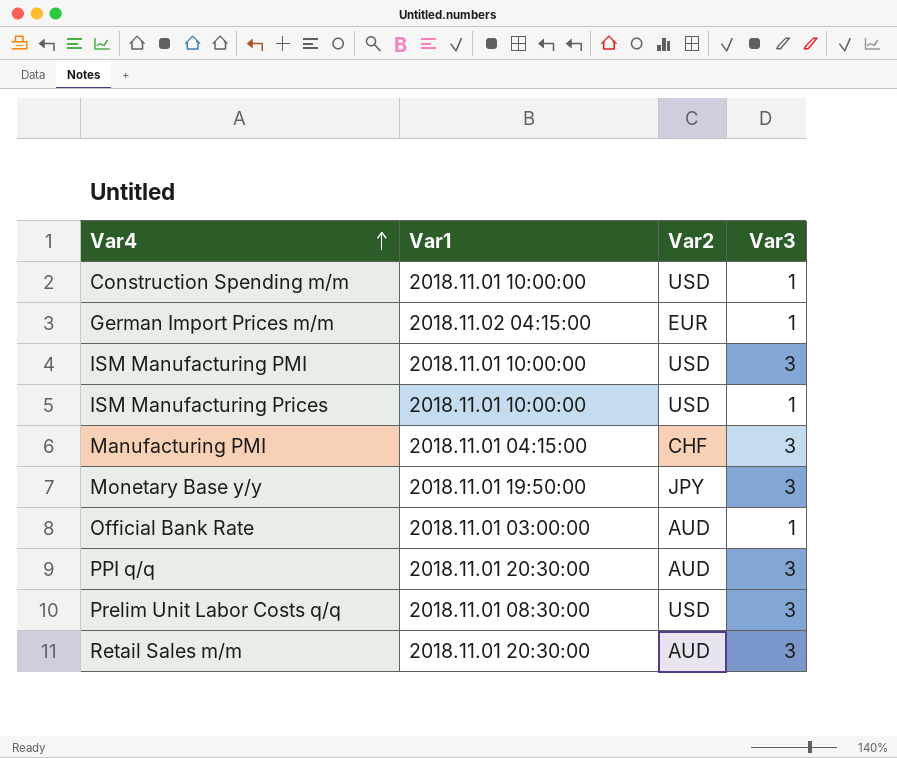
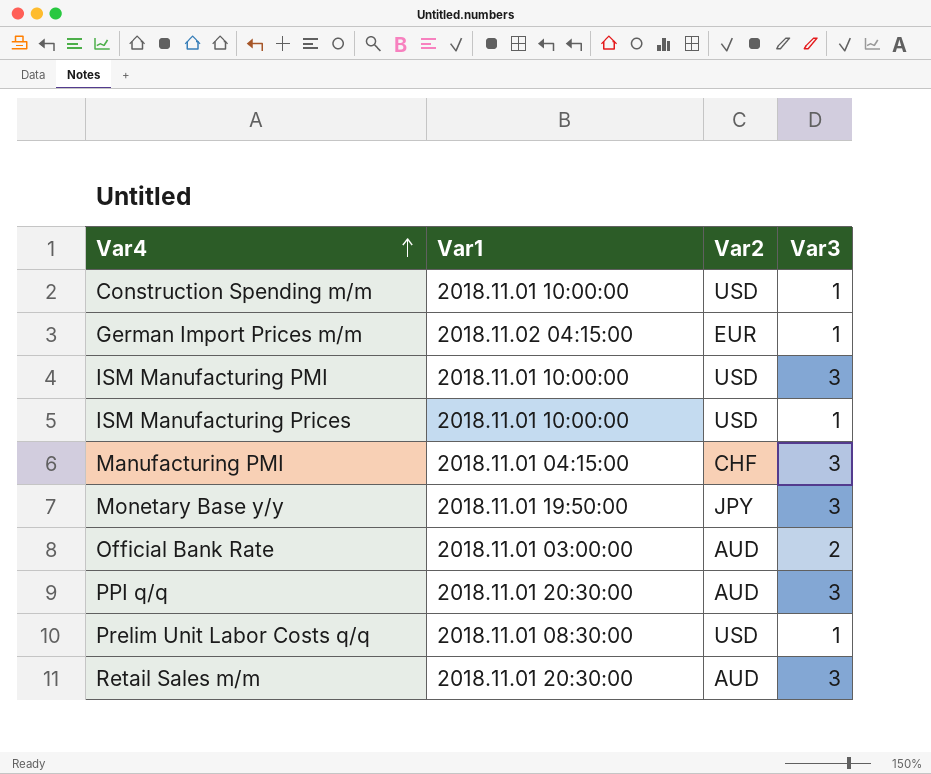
Official Bank Rate | Var3: 1 -> 2
Prelim Unit Labor Costs q/q | Var3: 3 -> 1

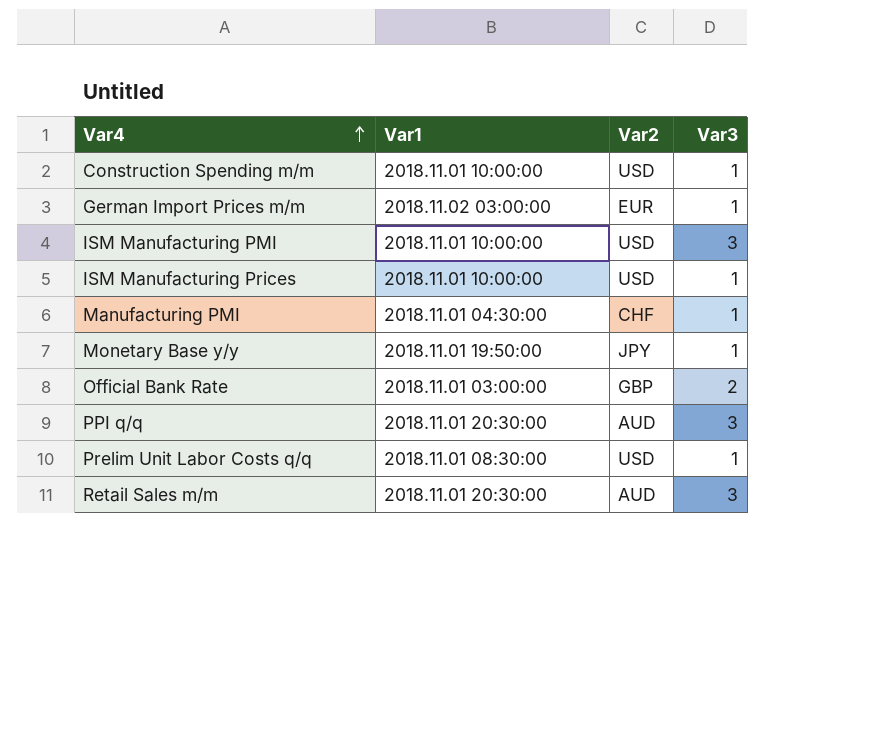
German Import Prices m/m | Var1: 2018.11.02 04:15:00 -> 2018.11.02 03:00:00
Manufacturing PMI | Var1: 2018.11.01 04:15:00 -> 2018.11.01 04:30:00
Manufacturing PMI | Var3: 3 -> 1
Monetary Base y/y | Var3: 3 -> 1
Official Bank Rate | Var2: AUD -> GBP

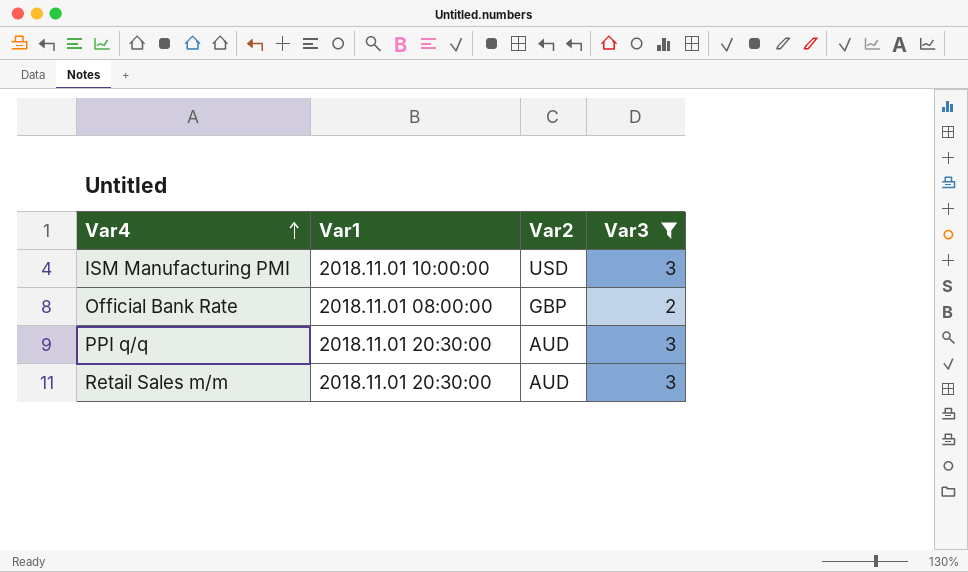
filter: none -> Var3 != 1
Official Bank Rate | Var1: 2018.11.01 03:00:00 -> 2018.11.01 08:00:00

